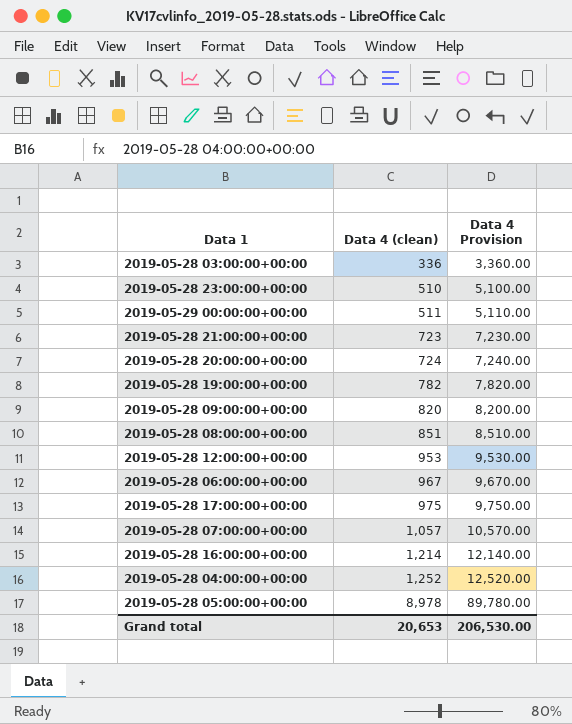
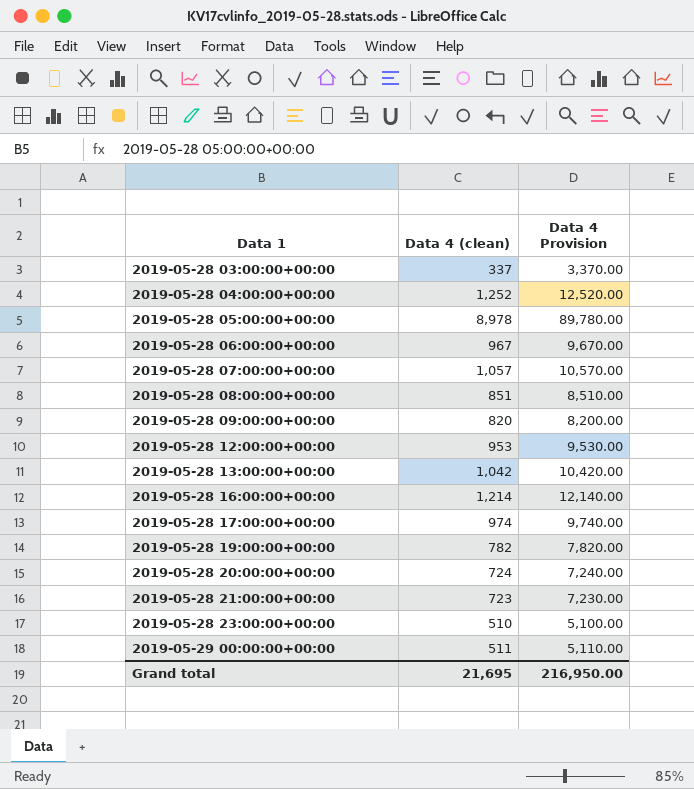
row order: Data 4 (clean) ascending -> Data 1 ascending
2019-05-28 03:00:00+00:00 | Data 4 (clean): 336 -> 337
2019-05-28 03:00:00+00:00 | Data 4 Provision: 3,360.00 -> 3,370.00
row 2019-05-28 13:00:00+00:00: none -> 1,042 | 10,420.00
2019-05-28 17:00:00+00:00 | Data 4 (clean): 975 -> 974
2019-05-28 17:00:00+00:00 | Data 4 Provision: 9,750.00 -> 9,740.00
Grand total | Data 4 (clean): 20,653 -> 21,695
Grand total | Data 4 Provision: 206,530.00 -> 216,950.00

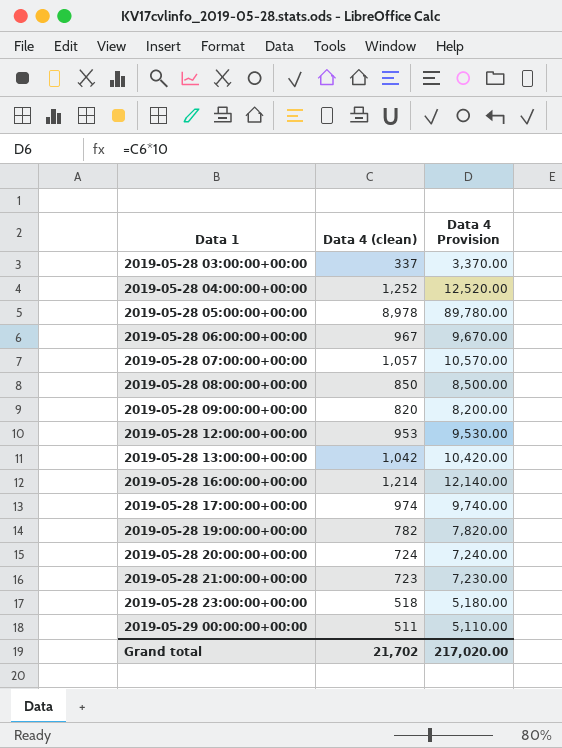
2019-05-28 08:00:00+00:00 | Data 4 (clean): 851 -> 850
2019-05-28 08:00:00+00:00 | Data 4 Provision: 8,510.00 -> 8,500.00
2019-05-28 23:00:00+00:00 | Data 4 (clean): 510 -> 518
2019-05-28 23:00:00+00:00 | Data 4 Provision: 5,100.00 -> 5,180.00
Grand total | Data 4 (clean): 21,695 -> 21,702
Grand total | Data 4 Provision: 216,950.00 -> 217,020.00

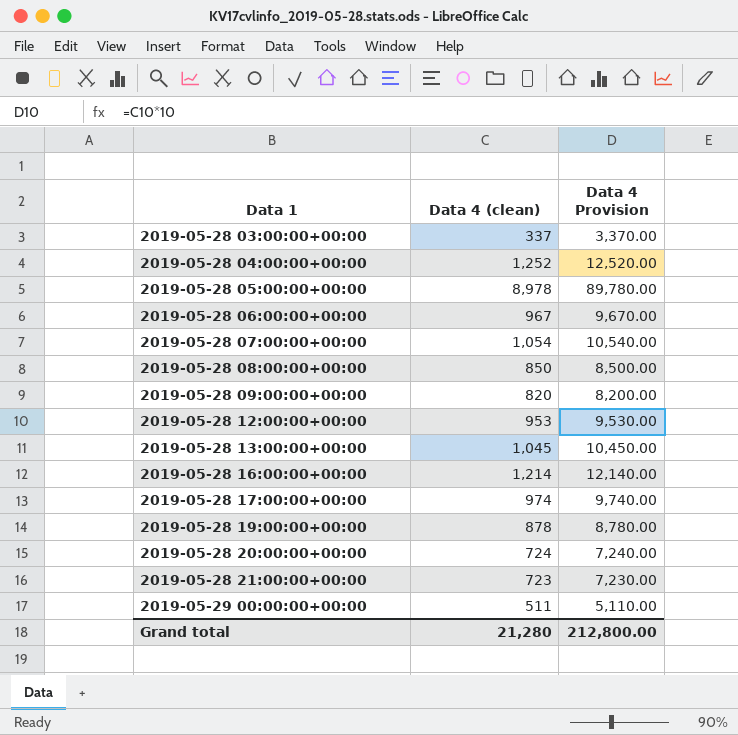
row 2019-05-28 23:00:00+00:00: 518 | 5,180.00 -> none
2019-05-28 07:00:00+00:00 | Data 4 (clean): 1,057 -> 1,054
2019-05-28 07:00:00+00:00 | Data 4 Provision: 10,570.00 -> 10,540.00
2019-05-28 13:00:00+00:00 | Data 4 (clean): 1,042 -> 1,045
2019-05-28 13:00:00+00:00 | Data 4 Provision: 10,420.00 -> 10,450.00
2019-05-28 19:00:00+00:00 | Data 4 (clean): 782 -> 878
2019-05-28 19:00:00+00:00 | Data 4 Provision: 7,820.00 -> 8,780.00
Grand total | Data 4 (clean): 21,702 -> 21,280
Grand total | Data 4 Provision: 217,020.00 -> 212,800.00

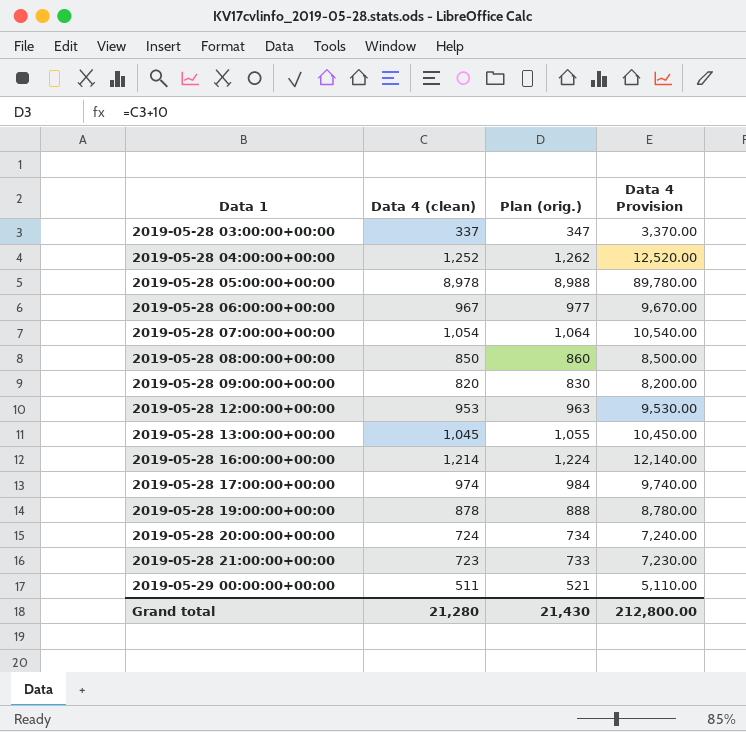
column Plan (orig.) | formula: none -> [Data 4 (clean)] + 10

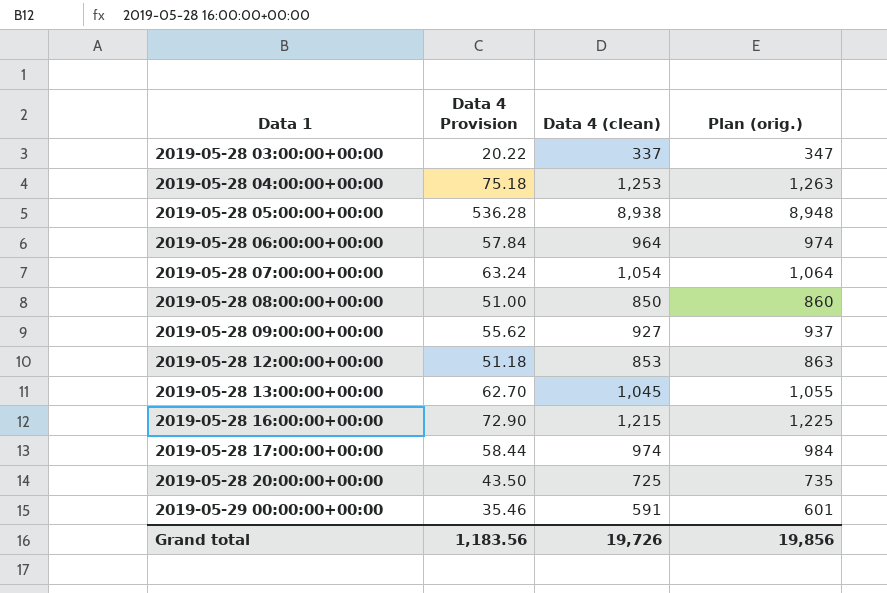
column Data 4 Provision | formula: [Data 4 (clean)] * 10 -> [Data 4 (clean)] * 0.06
column Data 4 Provision | position: 4 -> 2
row 2019-05-28 19:00:00+00:00: 878 | 888 | 8,780.00 -> none
row 2019-05-28 21:00:00+00:00: 723 | 733 | 7,230.00 -> none
2019-05-28 04:00:00+00:00 | Data 4 (clean): 1,252 -> 1,253
2019-05-28 04:00:00+00:00 | Plan (orig.): 1,262 -> 1,263
2019-05-28 05:00:00+00:00 | Data 4 (clean): 8,978 -> 8,938
2019-05-28 05:00:00+00:00 | Plan (orig.): 8,988 -> 8,948
2019-05-28 06:00:00+00:00 | Data 4 (clean): 967 -> 964
2019-05-28 06:00:00+00:00 | Plan (orig.): 977 -> 974
2019-05-28 09:00:00+00:00 | Data 4 (clean): 820 -> 927
2019-05-28 09:00:00+00:00 | Plan (orig.): 830 -> 937
2019-05-28 12:00:00+00:00 | Data 4 (clean): 953 -> 853
2019-05-28 12:00:00+00:00 | Plan (orig.): 963 -> 863
2019-05-28 16:00:00+00:00 | Data 4 (clean): 1,214 -> 1,215
2019-05-28 16:00:00+00:00 | Plan (orig.): 1,224 -> 1,225
2019-05-28 20:00:00+00:00 | Data 4 (clean): 724 -> 725
2019-05-28 20:00:00+00:00 | Plan (orig.): 734 -> 735
2019-05-29 00:00:00+00:00 | Data 4 (clean): 511 -> 591
2019-05-29 00:00:00+00:00 | Plan (orig.): 521 -> 601
Grand total | Data 4 Provision: 212,800.00 -> 1,183.56
Grand total | Data 4 (clean): 21,280 -> 19,726
Grand total | Plan (orig.): 21,430 -> 19,856

